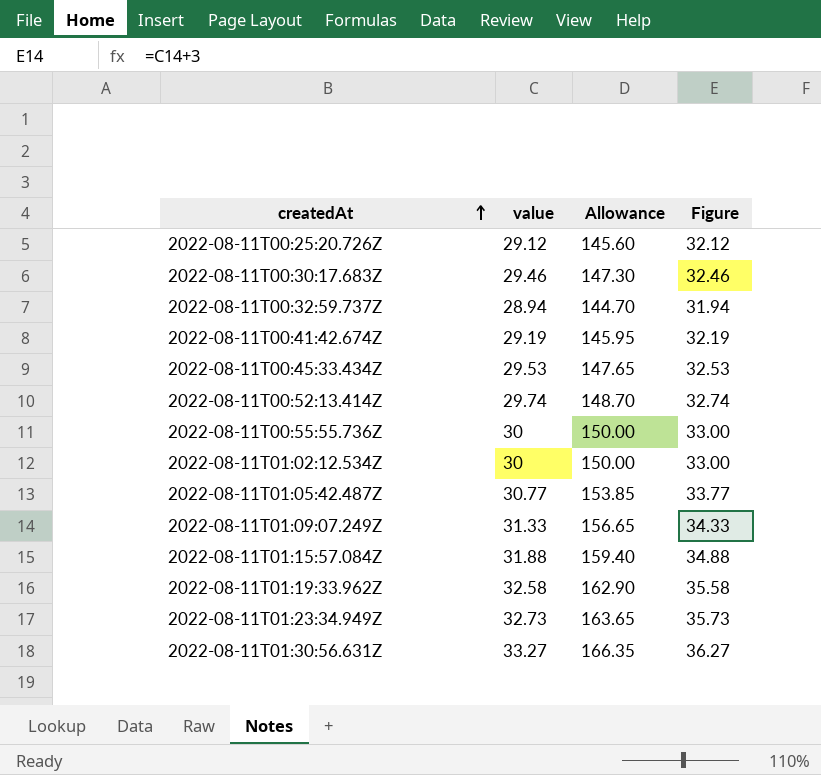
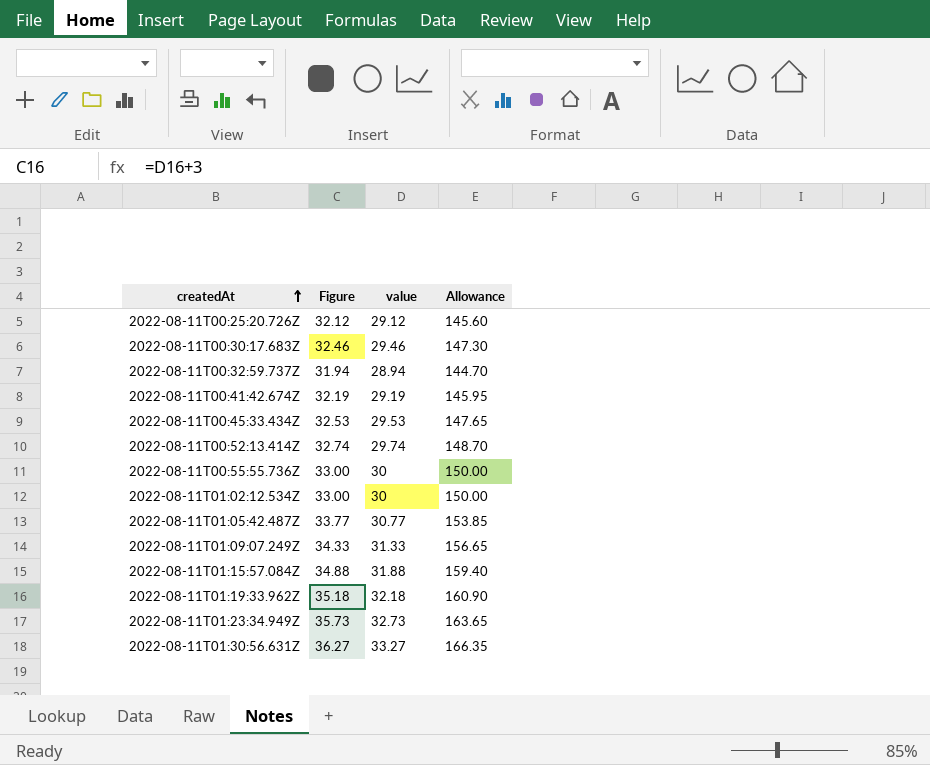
column Figure | position: 4 -> 2
2022-08-11T01:19:33.962Z | Figure: 35.58 -> 35.18
2022-08-11T01:19:33.962Z | value: 32.58 -> 32.18
2022-08-11T01:19:33.962Z | Allowance: 162.90 -> 160.90

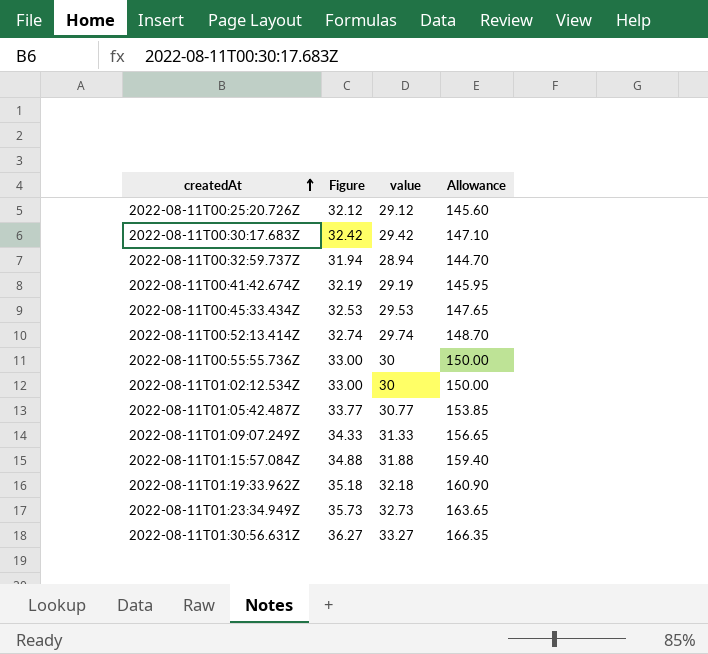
2022-08-11T00:30:17.683Z | Figure: 32.46 -> 32.42
2022-08-11T00:30:17.683Z | value: 29.46 -> 29.42
2022-08-11T00:30:17.683Z | Allowance: 147.30 -> 147.10

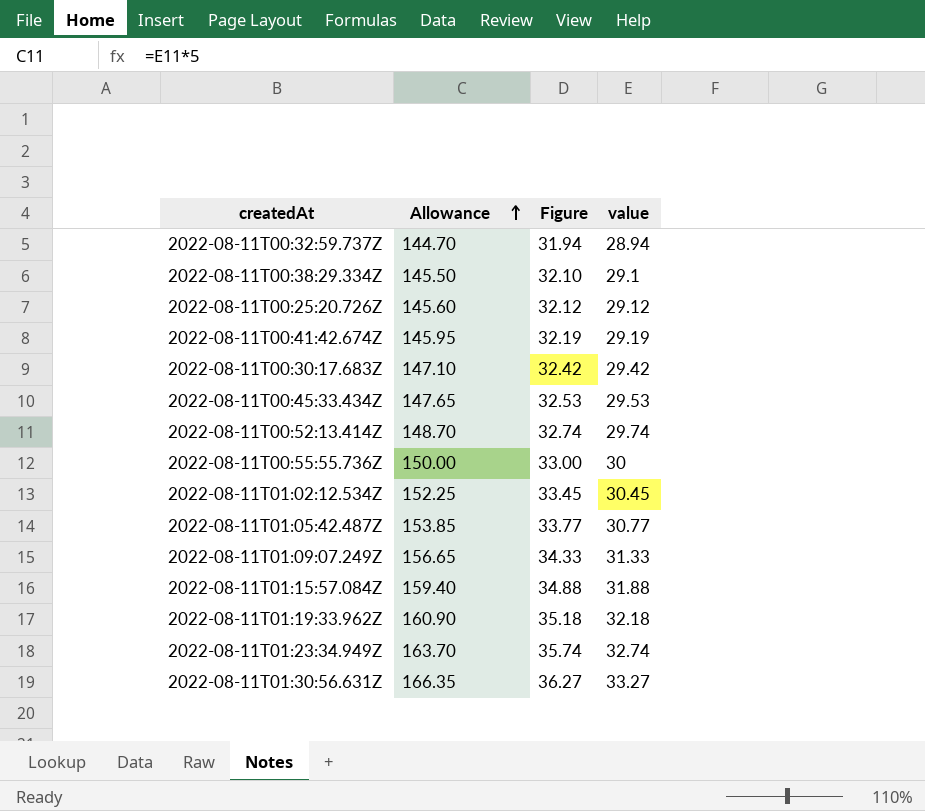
row order: createdAt ascending -> Allowance ascending
column Allowance | position: 4 -> 2
row 2022-08-11T00:38:29.334Z: none -> 145.50 | 32.10 | 29.1
2022-08-11T01:02:12.534Z | Allowance: 150.00 -> 152.25
2022-08-11T01:02:12.534Z | Figure: 33.00 -> 33.45
2022-08-11T01:02:12.534Z | value: 30 -> 30.45
2022-08-11T01:23:34.949Z | Allowance: 163.65 -> 163.70
2022-08-11T01:23:34.949Z | Figure: 35.73 -> 35.74
2022-08-11T01:23:34.949Z | value: 32.73 -> 32.74

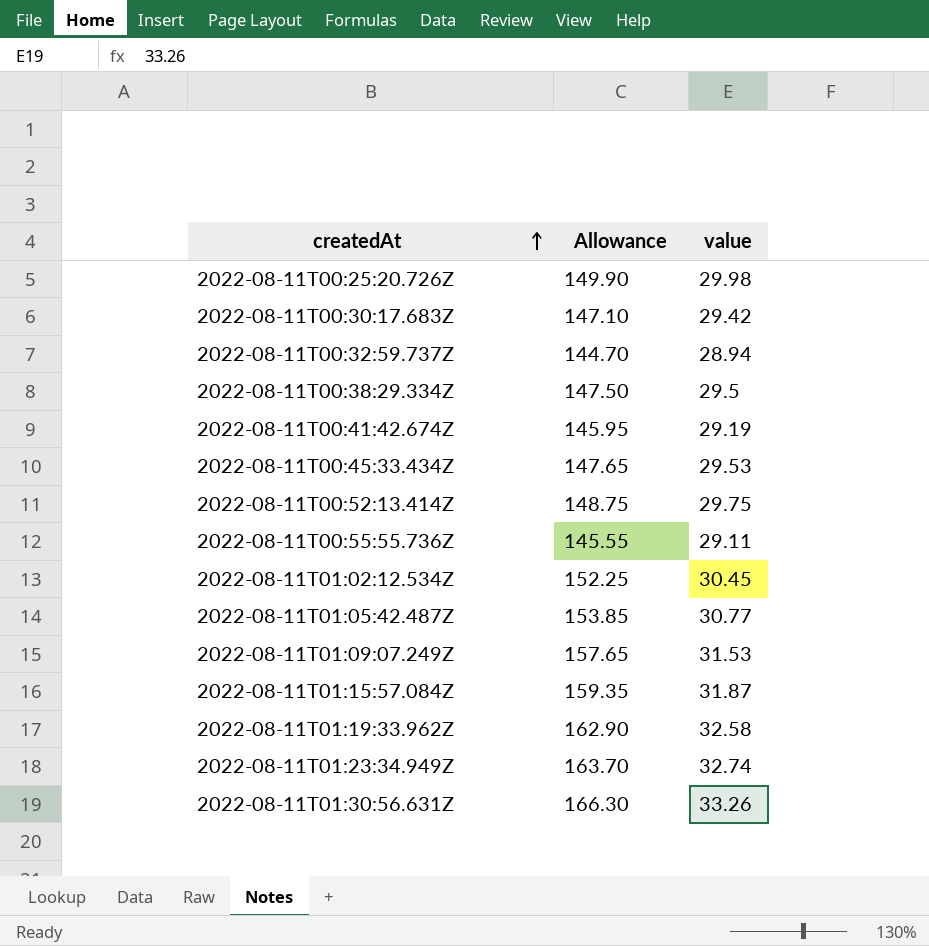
row order: Allowance ascending -> createdAt ascending
column Figure | formula: [value] + 3 -> none
2022-08-11T00:25:20.726Z | Allowance: 145.60 -> 149.90
2022-08-11T00:25:20.726Z | value: 29.12 -> 29.98
2022-08-11T00:38:29.334Z | Allowance: 145.50 -> 147.50
2022-08-11T00:38:29.334Z | value: 29.1 -> 29.5
2022-08-11T00:52:13.414Z | Allowance: 148.70 -> 148.75
2022-08-11T00:52:13.414Z | value: 29.74 -> 29.75
2022-08-11T00:55:55.736Z | Allowance: 150.00 -> 145.55
2022-08-11T00:55:55.736Z | value: 30 -> 29.11
2022-08-11T01:09:07.249Z | Allowance: 156.65 -> 157.65
2022-08-11T01:09:07.249Z | value: 31.33 -> 31.53
2022-08-11T01:15:57.084Z | Allowance: 159.40 -> 159.35
2022-08-11T01:15:57.084Z | value: 31.88 -> 31.87
2022-08-11T01:19:33.962Z | Allowance: 160.90 -> 162.90
2022-08-11T01:19:33.962Z | value: 32.18 -> 32.58
2022-08-11T01:30:56.631Z | Allowance: 166.35 -> 166.30
2022-08-11T01:30:56.631Z | value: 33.27 -> 33.26

